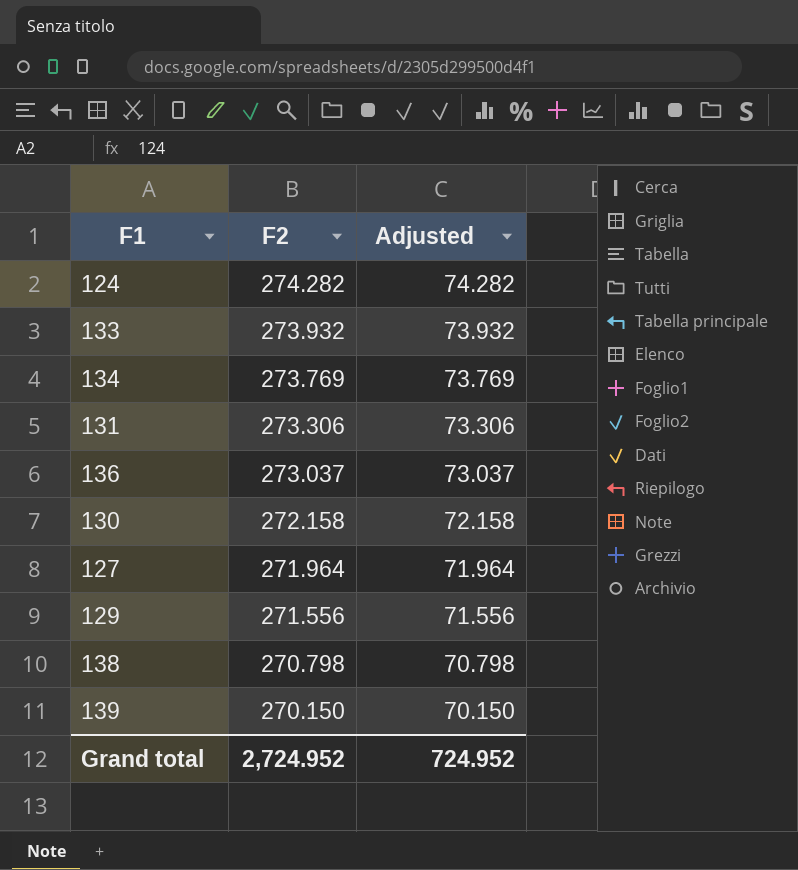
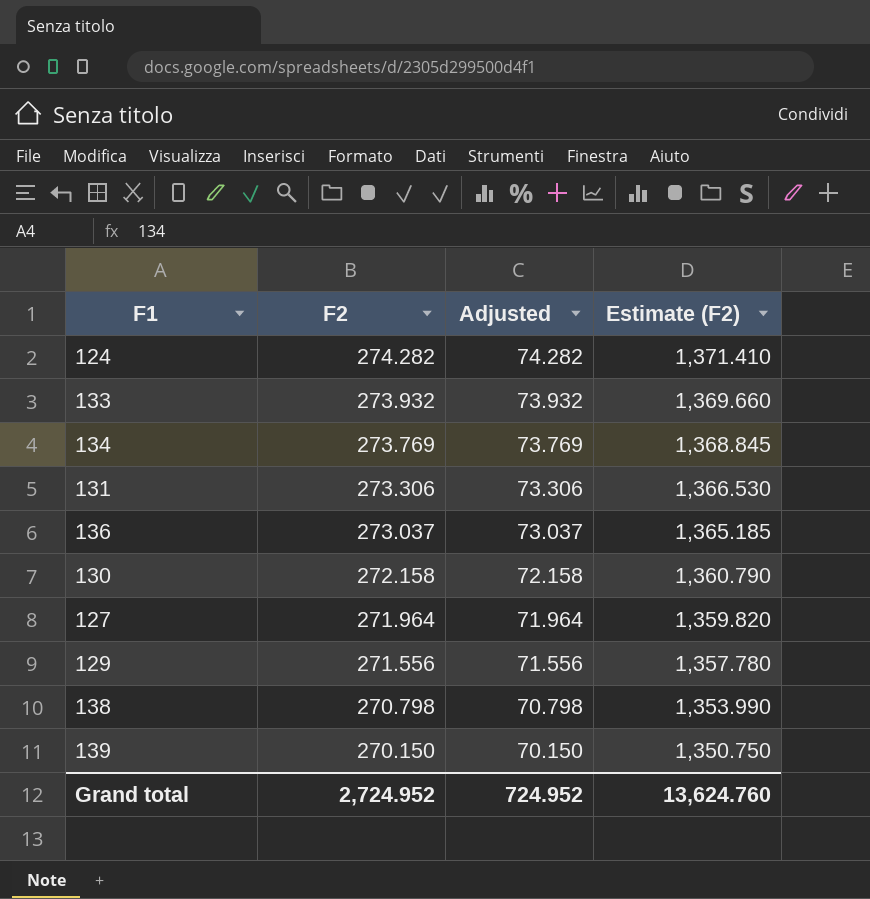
column Estimate (F2) | formula: none -> [F2] * 5

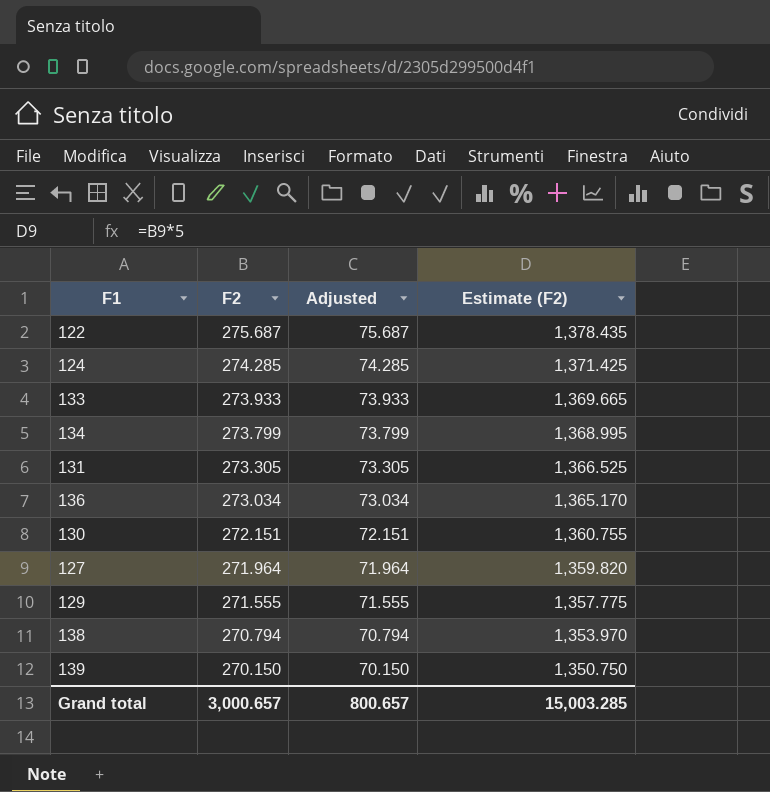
row 122: none -> 275.687 | 75.687 | 1,378.435
124 | F2: 274.282 -> 274.285
124 | Adjusted: 74.282 -> 74.285
124 | Estimate (F2): 1,371.410 -> 1,371.425
133 | F2: 273.932 -> 273.933
133 | Adjusted: 73.932 -> 73.933
133 | Estimate (F2): 1,369.660 -> 1,369.665
134 | F2: 273.769 -> 273.799
134 | Adjusted: 73.769 -> 73.799
134 | Estimate (F2): 1,368.845 -> 1,368.995
131 | F2: 273.306 -> 273.305
131 | Adjusted: 73.306 -> 73.305
131 | Estimate (F2): 1,366.530 -> 1,366.525
136 | F2: 273.037 -> 273.034
136 | Adjusted: 73.037 -> 73.034
136 | Estimate (F2): 1,365.185 -> 1,365.170
130 | F2: 272.158 -> 272.151
130 | Adjusted: 72.158 -> 72.151
130 | Estimate (F2): 1,360.790 -> 1,360.755
129 | F2: 271.556 -> 271.555
129 | Adjusted: 71.556 -> 71.555
129 | Estimate (F2): 1,357.780 -> 1,357.775
138 | F2: 270.798 -> 270.794
138 | Adjusted: 70.798 -> 70.794
138 | Estimate (F2): 1,353.990 -> 1,353.970
Grand total | F2: 2,724.952 -> 3,000.657
Grand total | Adjusted: 724.952 -> 800.657
Grand total | Estimate (F2): 13,624.760 -> 15,003.285

